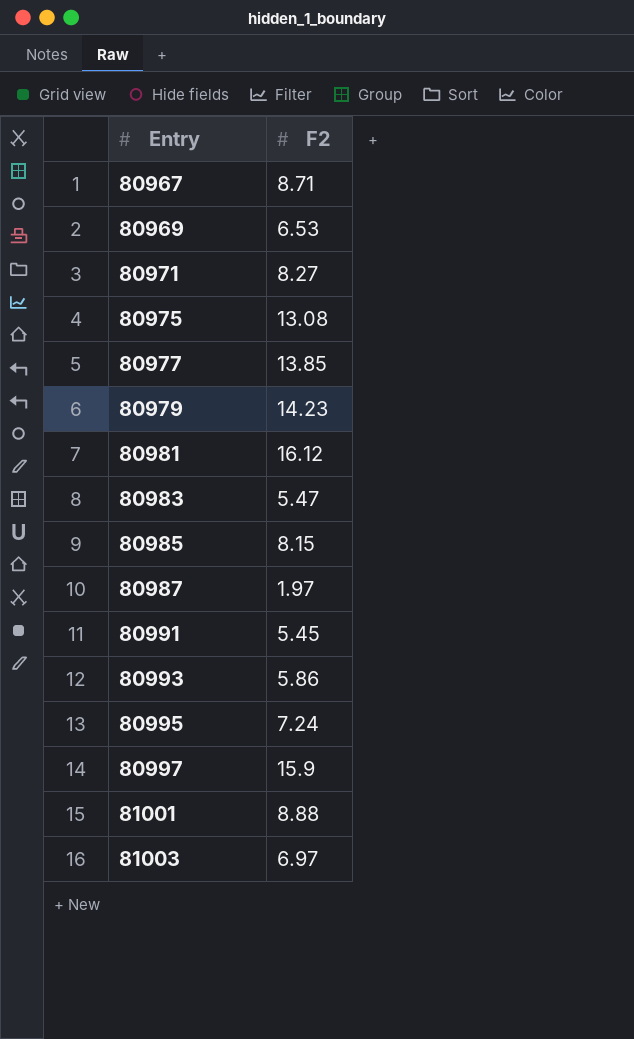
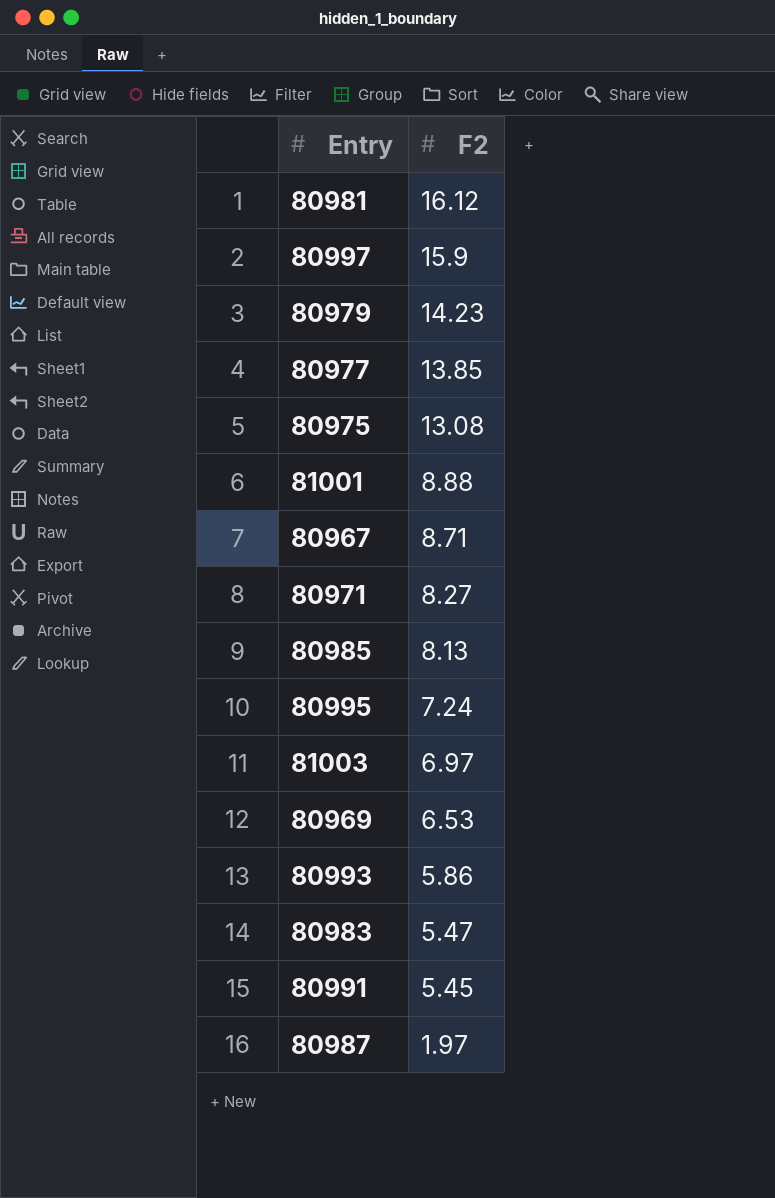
row order: Entry ascending -> F2 descending
80985 | F2: 8.15 -> 8.13

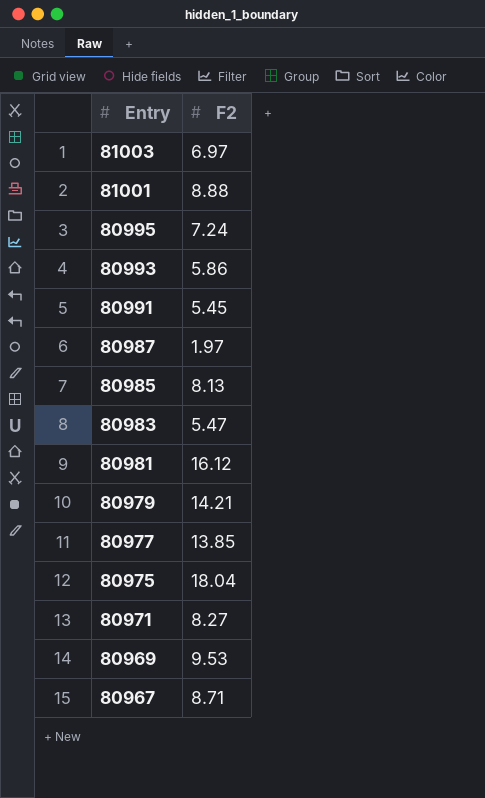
row order: F2 descending -> Entry descending
row 80997: 15.9 -> none
80979 | F2: 14.23 -> 14.21
80975 | F2: 13.08 -> 18.04
80969 | F2: 6.53 -> 9.53

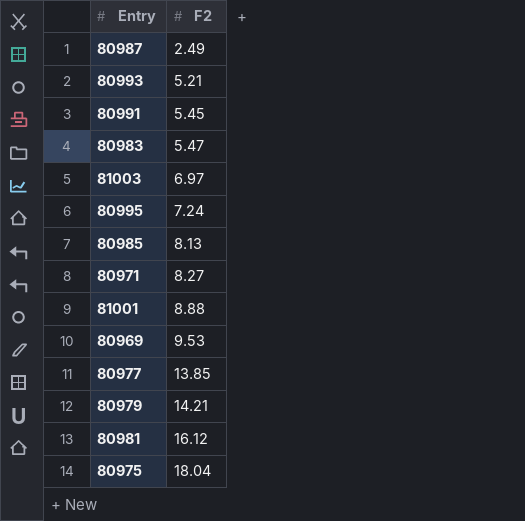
row order: Entry descending -> F2 ascending
row 80967: 8.71 -> none
80987 | F2: 1.97 -> 2.49
80993 | F2: 5.86 -> 5.21

